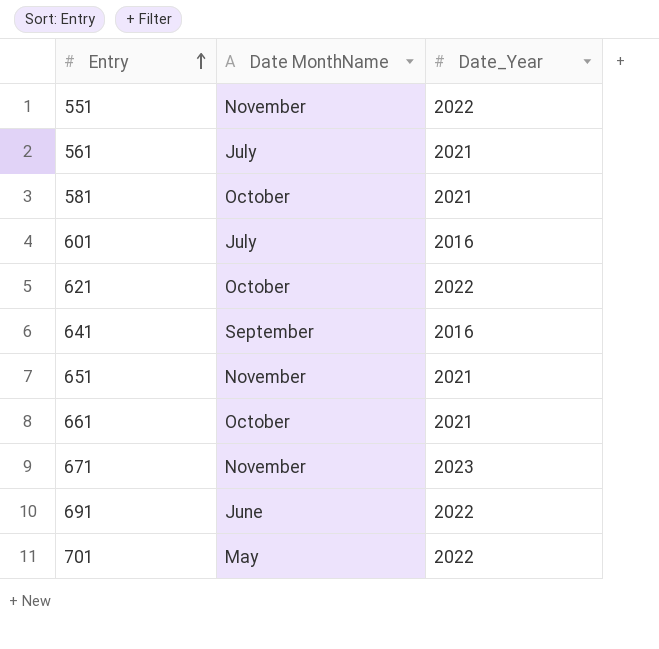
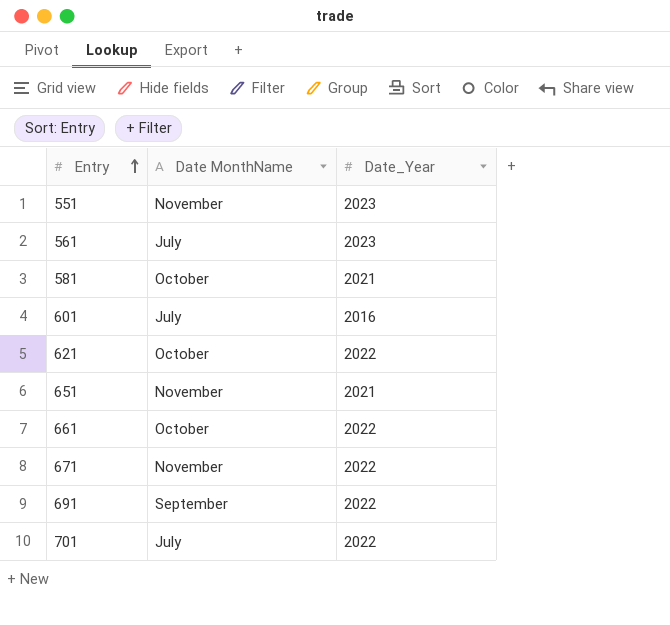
row 641: September | 2016 -> none
551 | Date_Year: 2022 -> 2023
561 | Date_Year: 2021 -> 2023
661 | Date_Year: 2021 -> 2022
671 | Date_Year: 2023 -> 2022
691 | Date MonthName: June -> September
701 | Date MonthName: May -> July

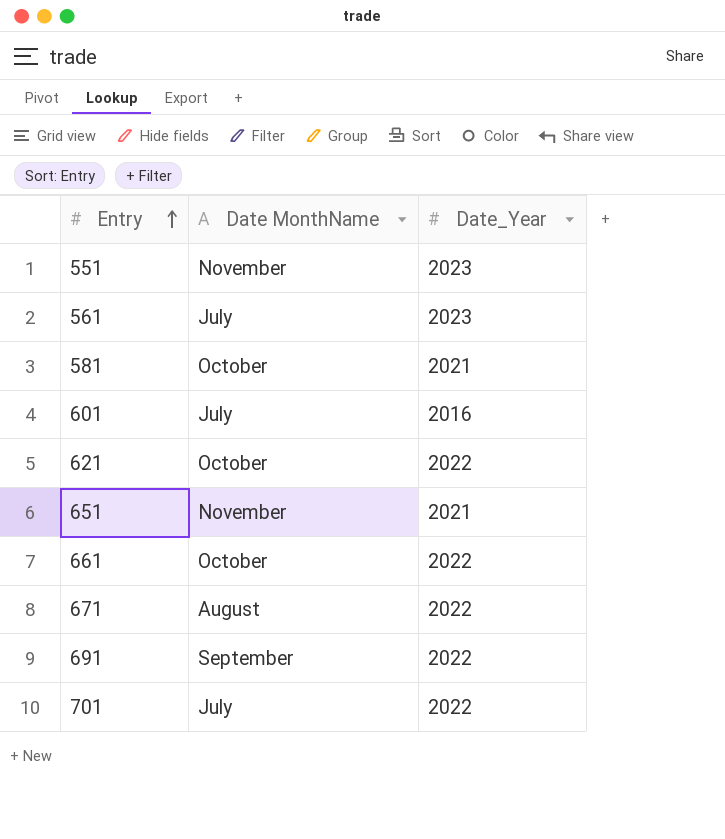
671 | Date MonthName: November -> August

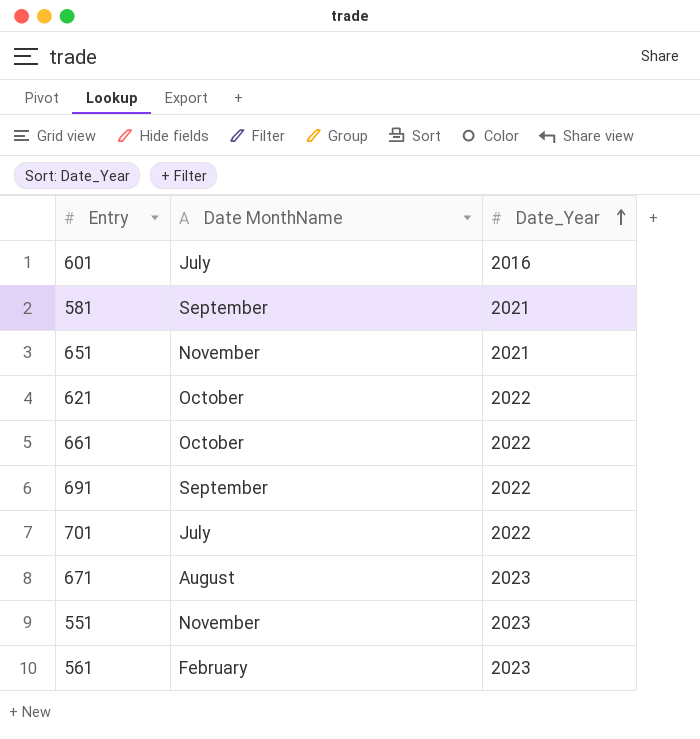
row order: Entry ascending -> Date_Year ascending
581 | Date MonthName: October -> September
671 | Date_Year: 2022 -> 2023
561 | Date MonthName: July -> February

